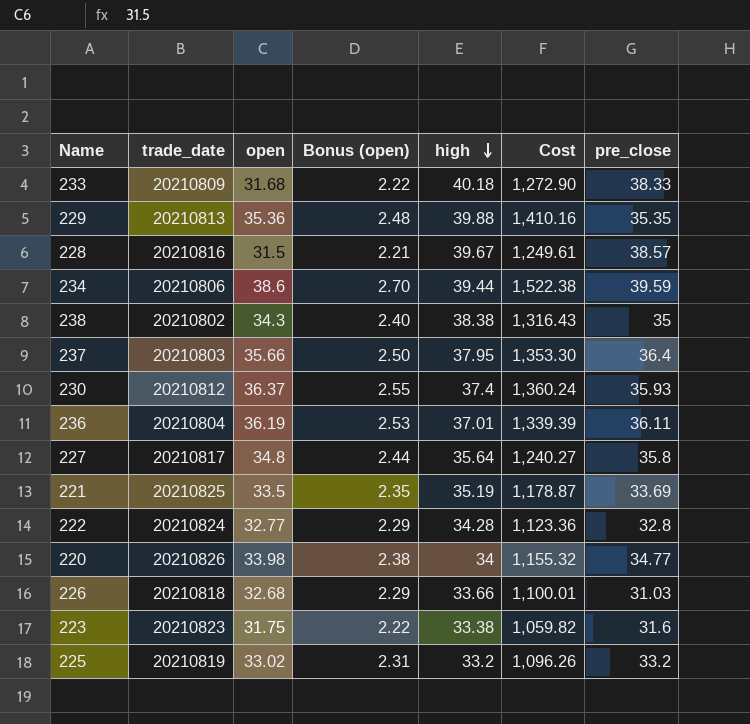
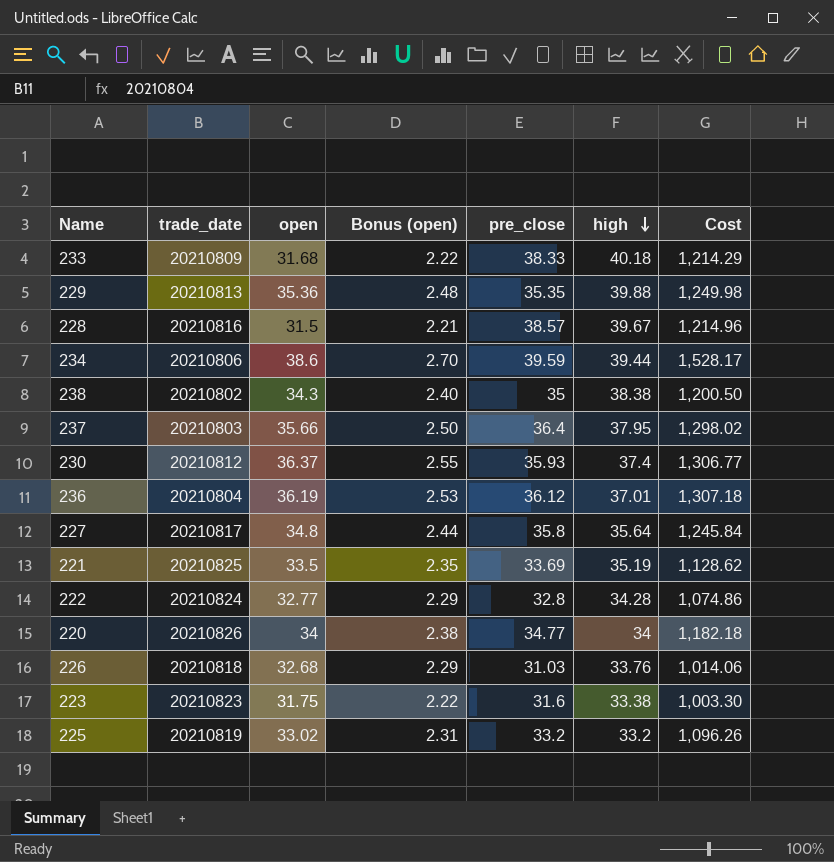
column pre_close | position: 7 -> 5
column Cost | formula: [open] * [high] -> [open] * [pre_close]
236 | pre_close: 36.11 -> 36.12
220 | open: 33.98 -> 34
226 | high: 33.66 -> 33.76

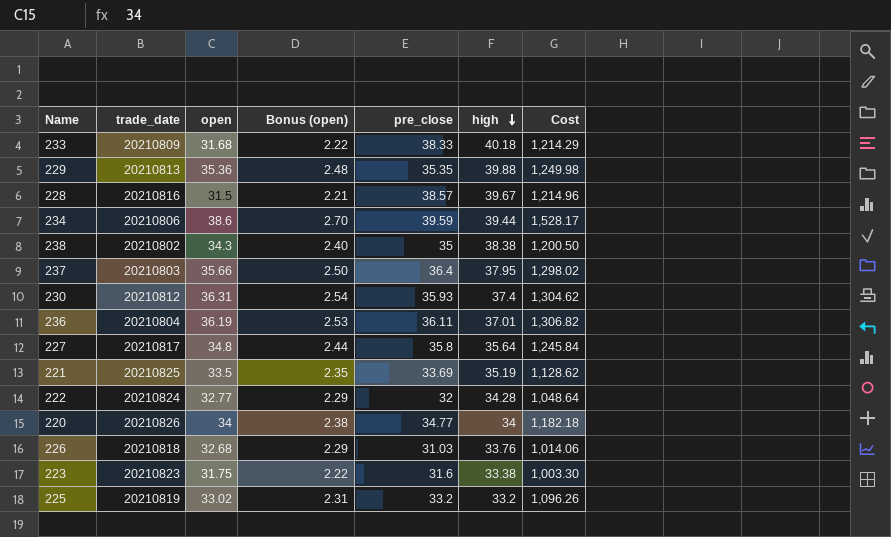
230 | open: 36.37 -> 36.31
230 | Bonus (open): 2.55 -> 2.54
230 | Cost: 1,306.77 -> 1,304.62
236 | pre_close: 36.12 -> 36.11
236 | Cost: 1,307.18 -> 1,306.82
222 | pre_close: 32.8 -> 32
222 | Cost: 1,074.86 -> 1,048.64

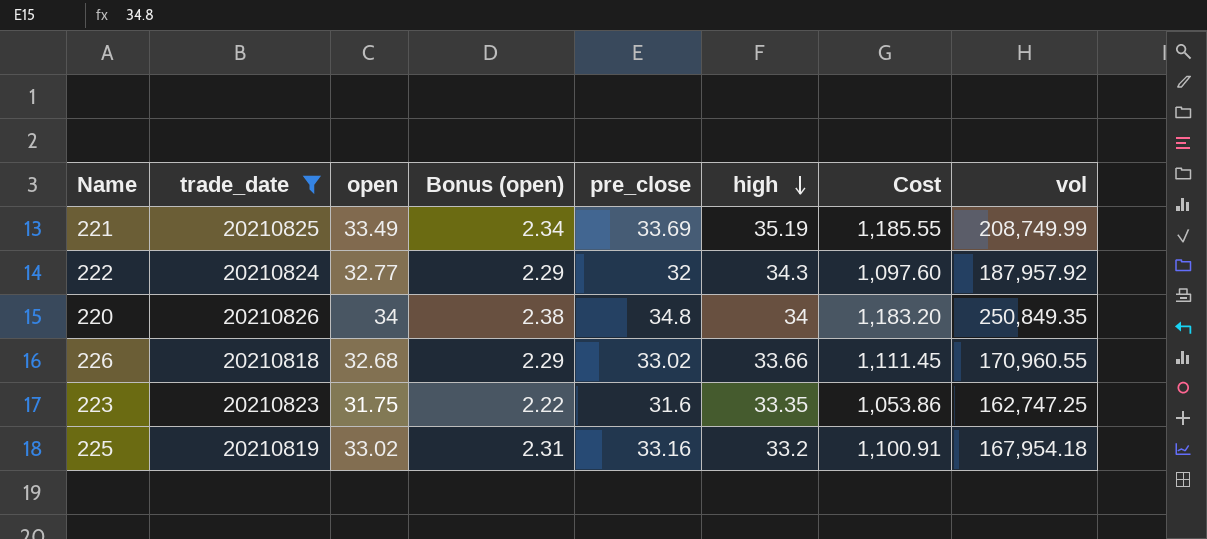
filter: none -> trade_date >= 20210818
column Cost | formula: [open] * [pre_close] -> [pre_close] * [high]
column vol | position: none -> 8
221 | open: 33.5 -> 33.49
221 | Bonus (open): 2.35 -> 2.34
222 | high: 34.28 -> 34.3
220 | pre_close: 34.77 -> 34.8
226 | pre_close: 31.03 -> 33.02
226 | high: 33.76 -> 33.66
223 | high: 33.38 -> 33.35
225 | pre_close: 33.2 -> 33.16

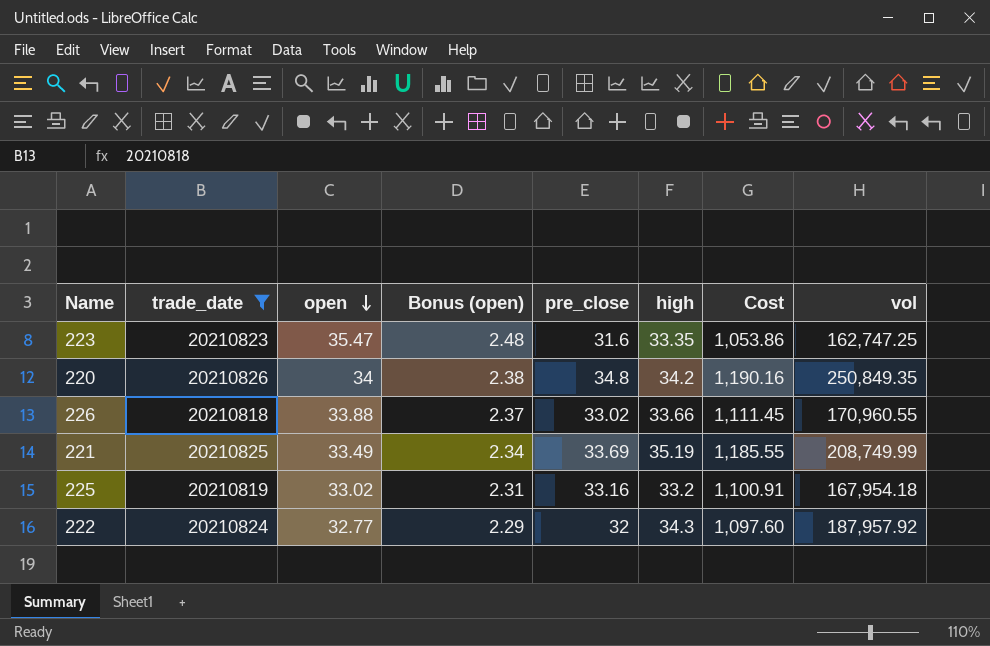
row order: high descending -> open descending
223 | open: 31.75 -> 35.47
223 | Bonus (open): 2.22 -> 2.48
220 | high: 34 -> 34.2
220 | Cost: 1,183.20 -> 1,190.16
226 | open: 32.68 -> 33.88
226 | Bonus (open): 2.29 -> 2.37

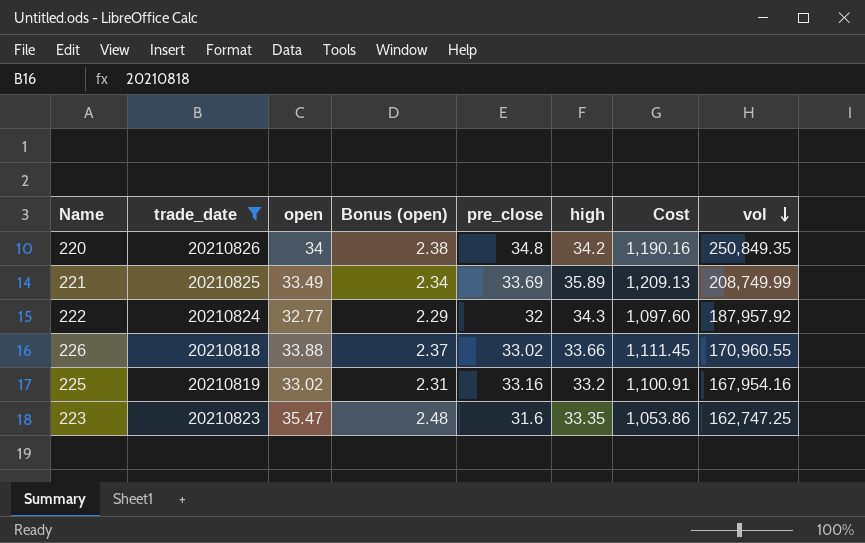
row order: open descending -> vol descending
221 | high: 35.19 -> 35.89
221 | Cost: 1,185.55 -> 1,209.13
225 | vol: 167,954.18 -> 167,954.16

